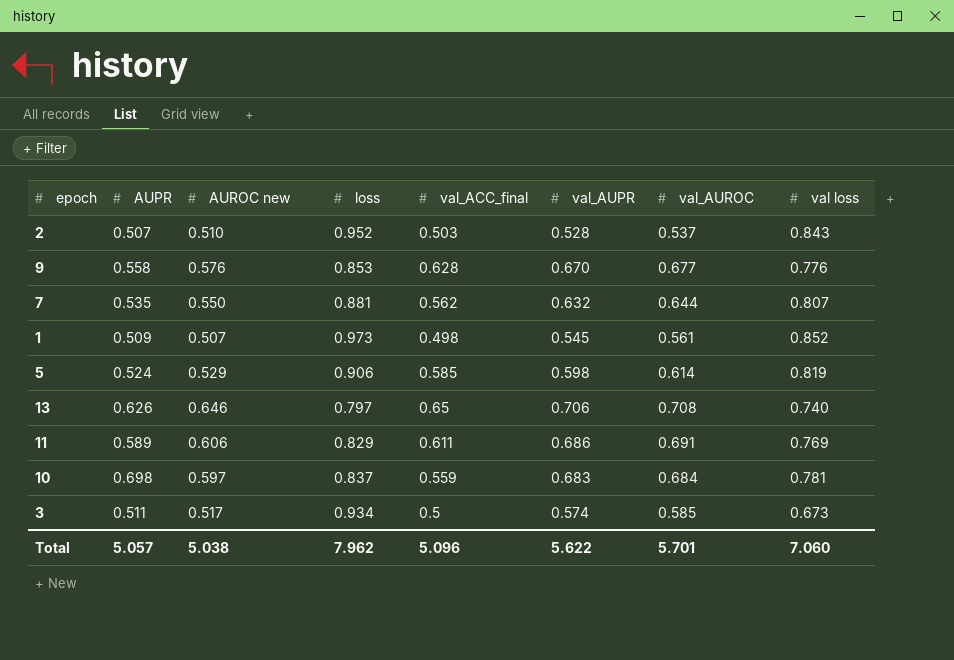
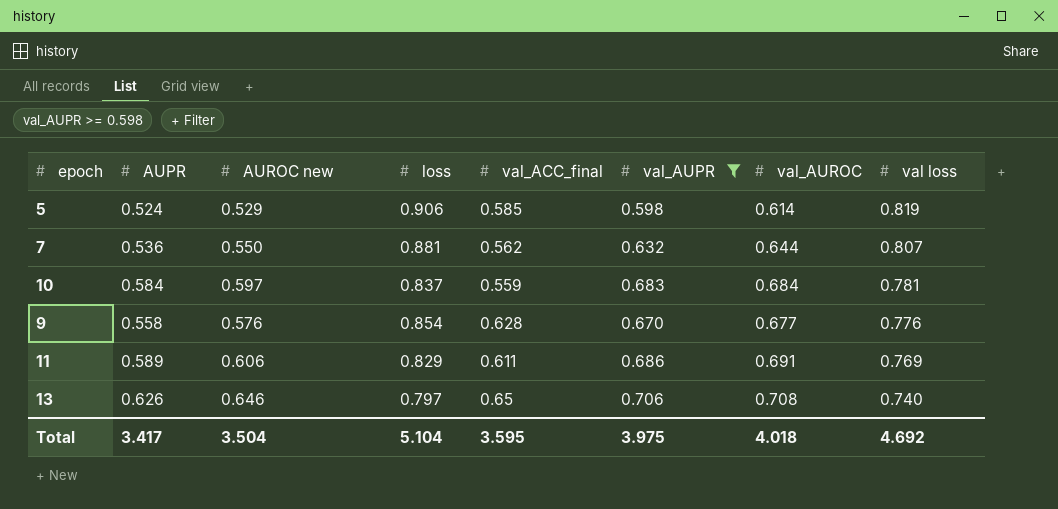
filter: none -> val_AUPR >= 0.598
row order: none -> val loss descending
7 | AUPR: 0.535 -> 0.536
10 | AUPR: 0.698 -> 0.584
9 | loss: 0.853 -> 0.854
Total | AUPR: 5.057 -> 3.417
Total | AUROC new: 5.038 -> 3.504
Total | loss: 7.962 -> 5.104
Total | val_ACC_final: 5.096 -> 3.595
Total | val_AUPR: 5.622 -> 3.975
Total | val_AUROC: 5.701 -> 4.018
Total | val loss: 7.060 -> 4.692

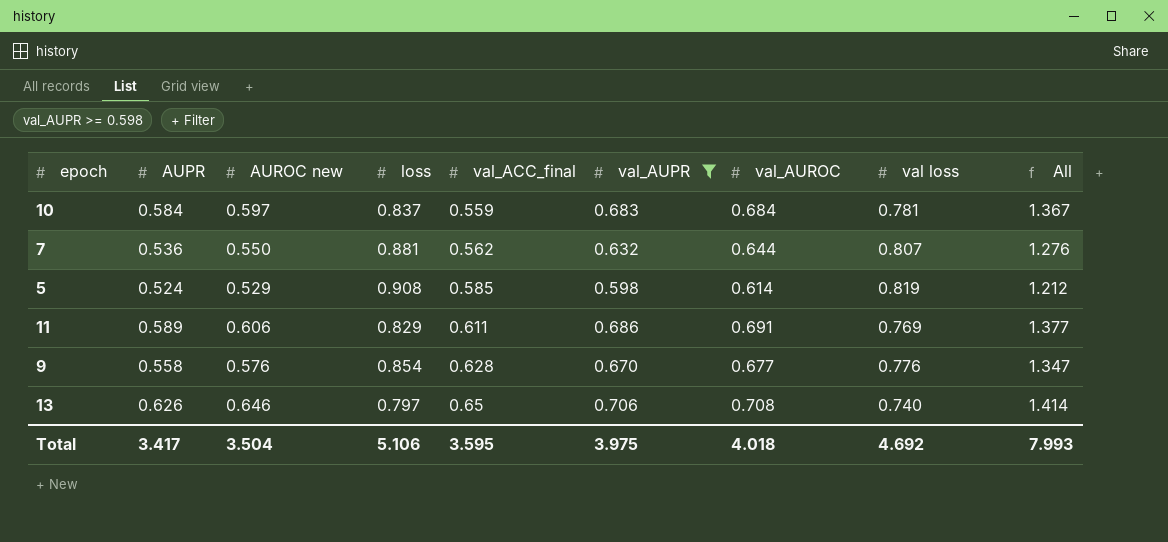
row order: val loss descending -> val_ACC_final ascending
column All | formula: none -> [val_AUPR] + [val_AUROC]
5 | loss: 0.906 -> 0.908
Total | loss: 5.104 -> 5.106

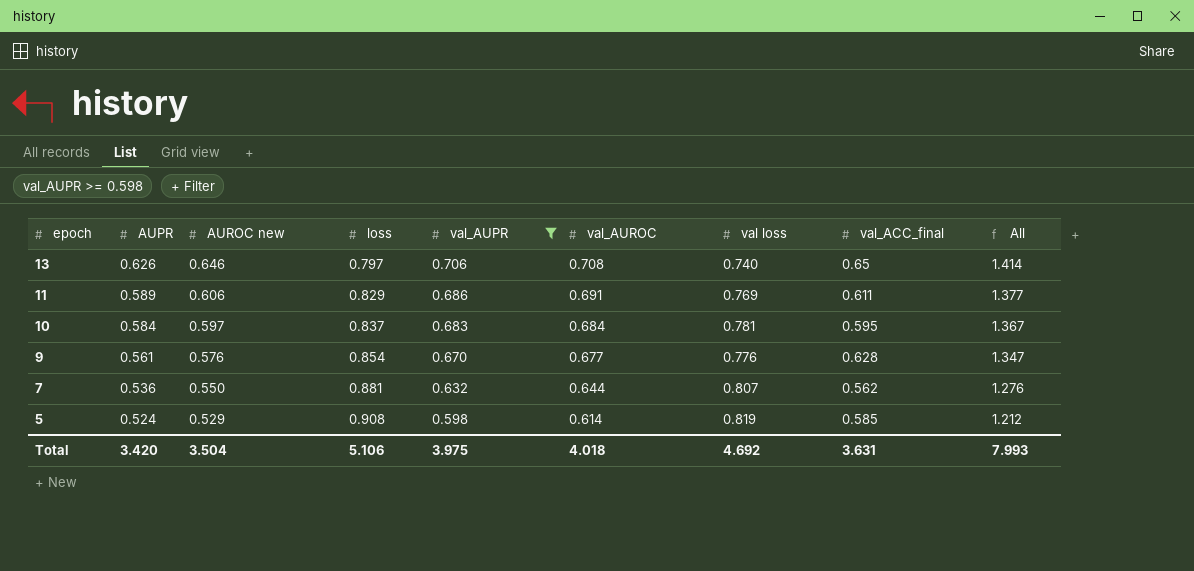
row order: val_ACC_final ascending -> epoch descending
column val_ACC_final | position: 5 -> 8
10 | val_ACC_final: 0.559 -> 0.595
9 | AUPR: 0.558 -> 0.561
Total | AUPR: 3.417 -> 3.420
Total | val_ACC_final: 3.595 -> 3.631

